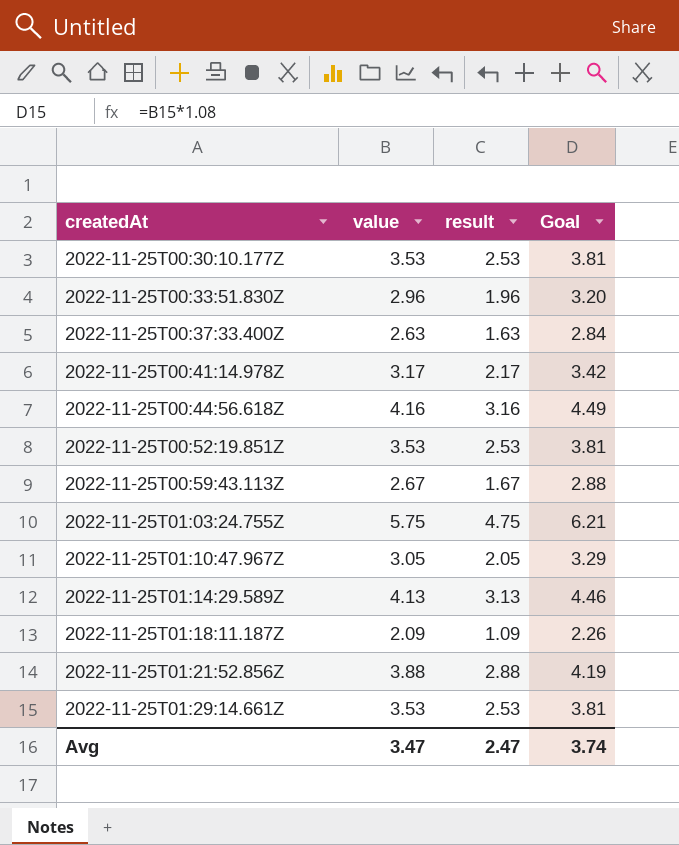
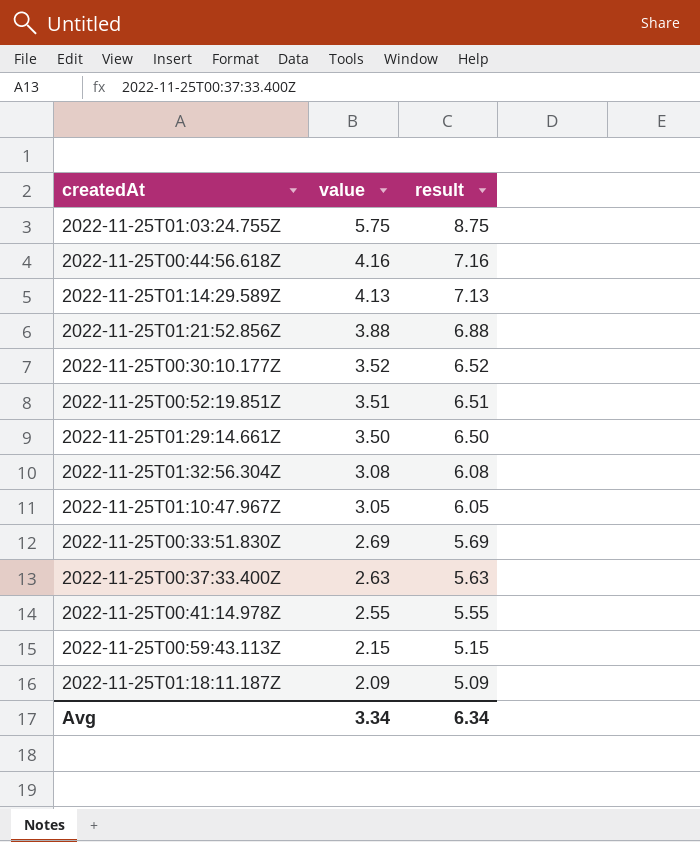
row order: createdAt ascending -> value descending
column Goal | formula: [value] * 1.08 -> none
column result | formula: [value] - 1 -> [value] + 3
2022-11-25T00:30:10.177Z | value: 3.53 -> 3.52
2022-11-25T00:52:19.851Z | value: 3.53 -> 3.51
2022-11-25T01:29:14.661Z | value: 3.53 -> 3.50
row 2022-11-25T01:32:56.304Z: none -> 3.08 | 6.08
2022-11-25T00:33:51.830Z | value: 2.96 -> 2.69
2022-11-25T00:41:14.978Z | value: 3.17 -> 2.55
2022-11-25T00:59:43.113Z | value: 2.67 -> 2.15
Avg | value: 3.47 -> 3.34
Avg | result: 2.47 -> 6.34

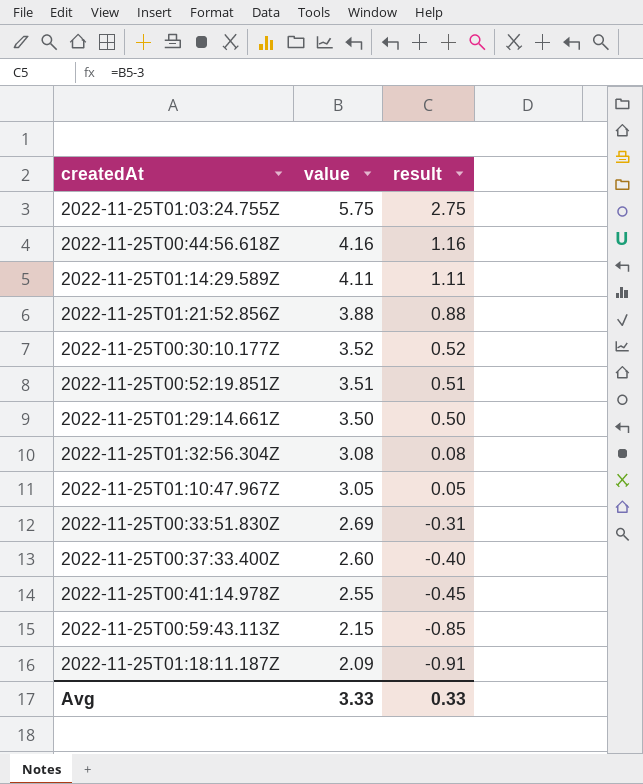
column result | formula: [value] + 3 -> [value] - 3
2022-11-25T01:14:29.589Z | value: 4.13 -> 4.11
2022-11-25T00:37:33.400Z | value: 2.63 -> 2.60
Avg | value: 3.34 -> 3.33
Avg | result: 6.34 -> 0.33

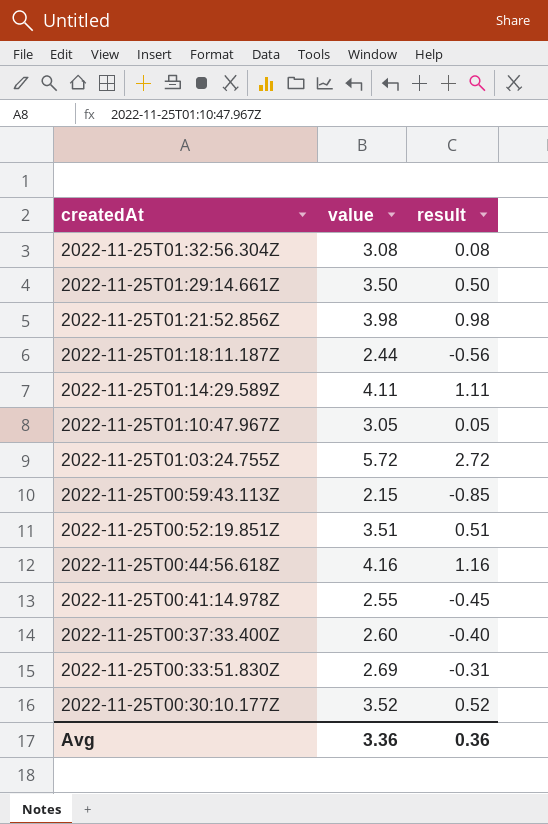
row order: value descending -> createdAt descending
2022-11-25T01:21:52.856Z | value: 3.88 -> 3.98
2022-11-25T01:21:52.856Z | result: 0.88 -> 0.98
2022-11-25T01:18:11.187Z | value: 2.09 -> 2.44
2022-11-25T01:18:11.187Z | result: -0.91 -> -0.56
2022-11-25T01:03:24.755Z | value: 5.75 -> 5.72
2022-11-25T01:03:24.755Z | result: 2.75 -> 2.72
Avg | value: 3.33 -> 3.36
Avg | result: 0.33 -> 0.36

